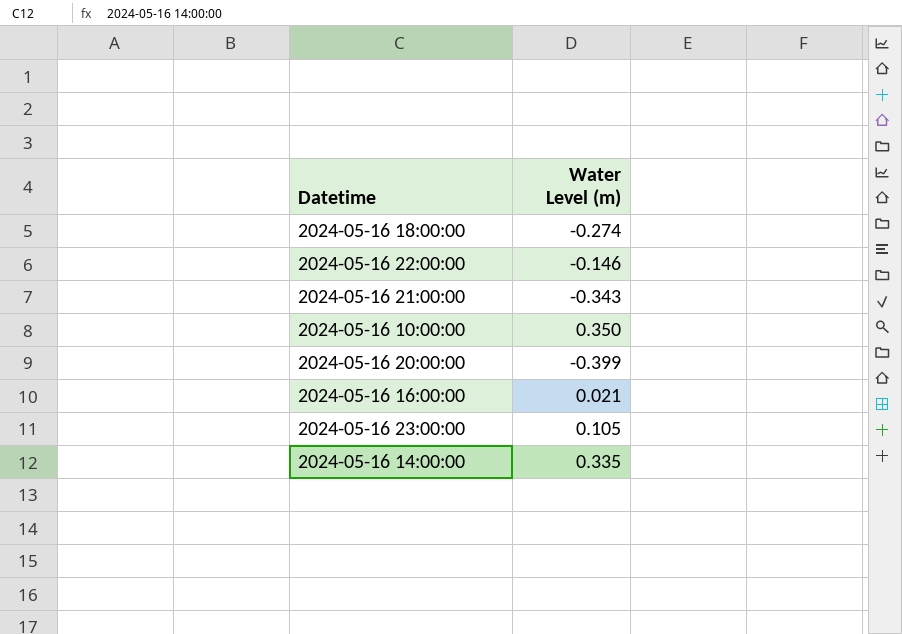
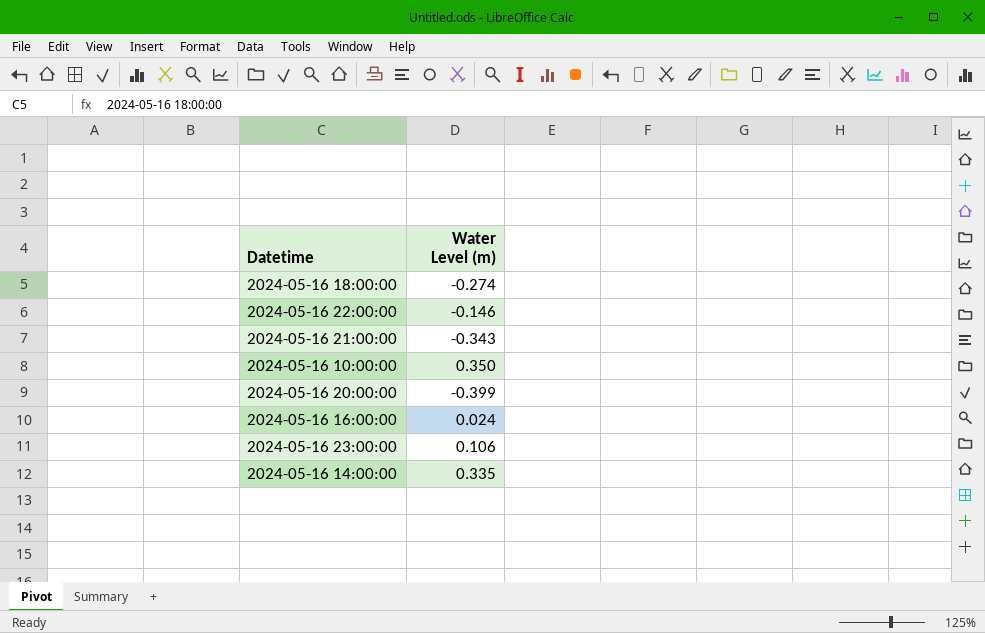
2024-05-16 16:00:00 | Water Level (m): 0.021 -> 0.024
2024-05-16 23:00:00 | Water Level (m): 0.105 -> 0.106

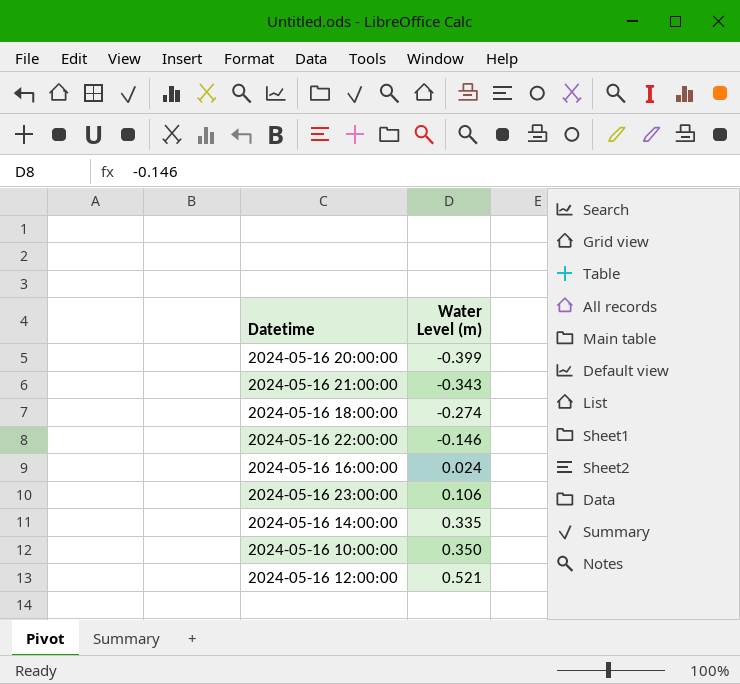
row order: none -> Water Level (m) ascending
row 2024-05-16 12:00:00: none -> 0.521

